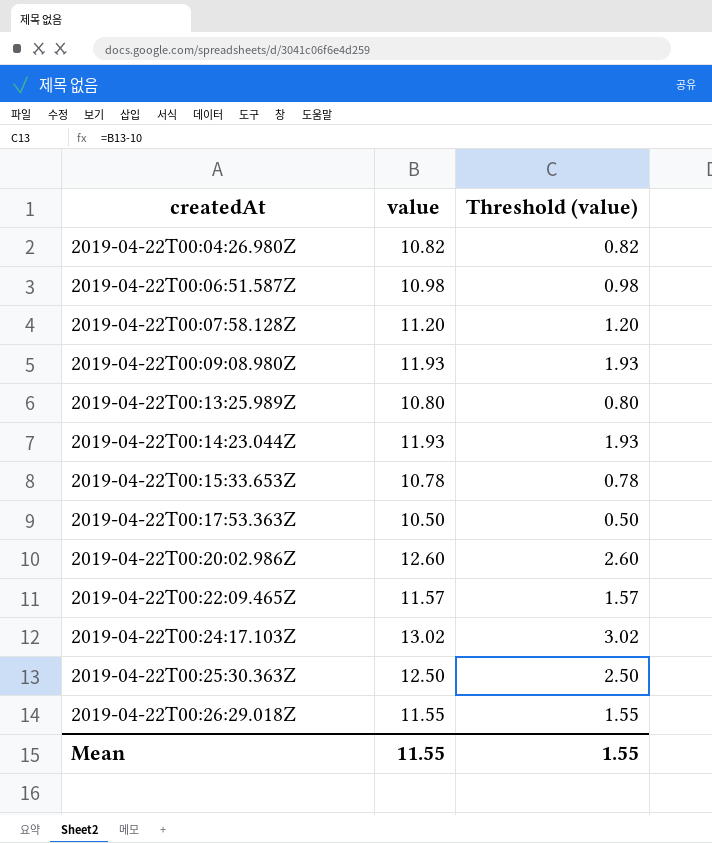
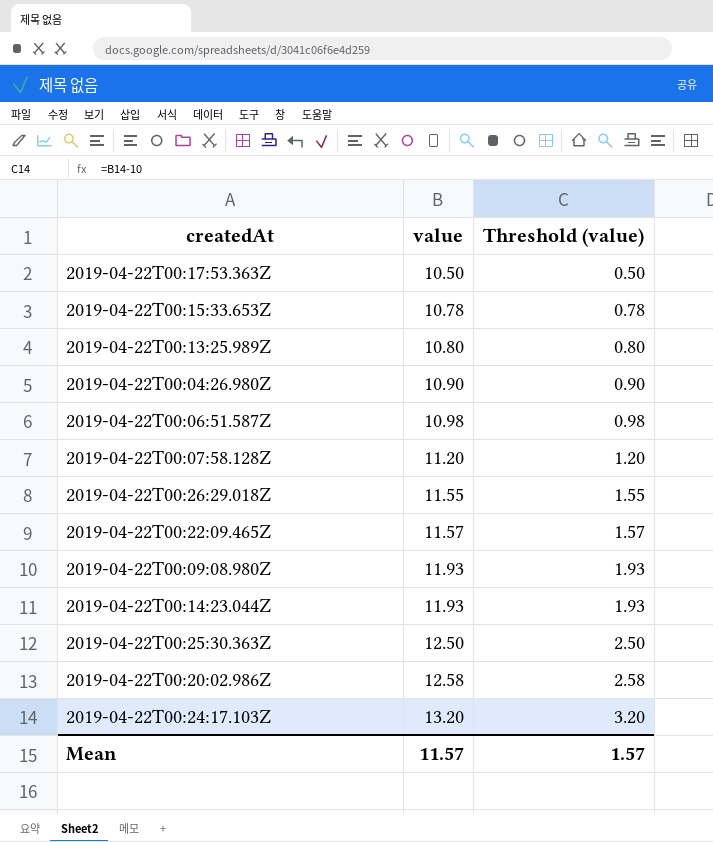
row order: createdAt ascending -> value ascending
2019-04-22T00:04:26.980Z | value: 10.82 -> 10.90
2019-04-22T00:04:26.980Z | Threshold (value): 0.82 -> 0.90
2019-04-22T00:20:02.986Z | value: 12.60 -> 12.58
2019-04-22T00:20:02.986Z | Threshold (value): 2.60 -> 2.58
2019-04-22T00:24:17.103Z | value: 13.02 -> 13.20
2019-04-22T00:24:17.103Z | Threshold (value): 3.02 -> 3.20
Mean | value: 11.55 -> 11.57
Mean | Threshold (value): 1.55 -> 1.57

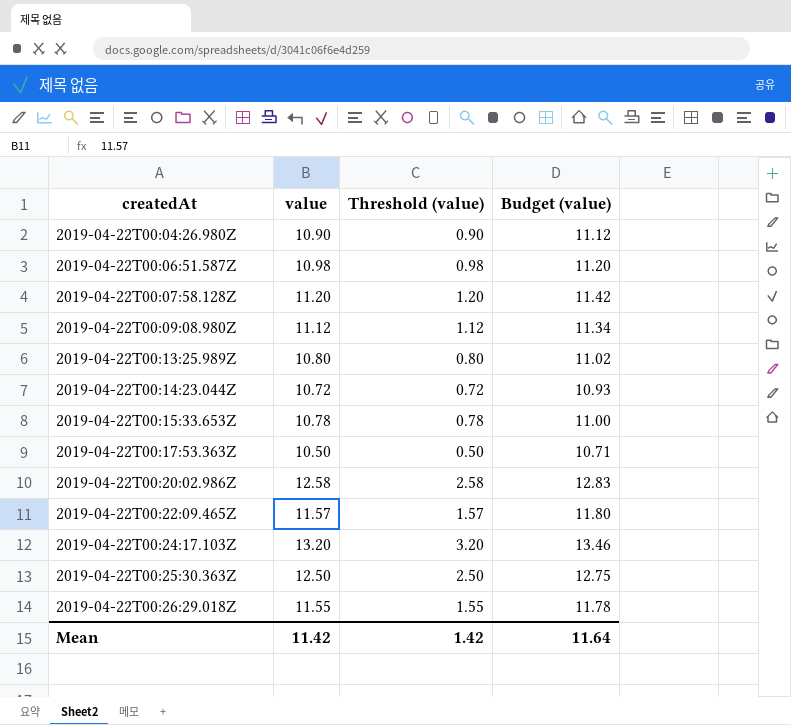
row order: value ascending -> createdAt ascending
column Budget (value) | formula: none -> [value] * 1.02
2019-04-22T00:09:08.980Z | value: 11.93 -> 11.12
2019-04-22T00:09:08.980Z | Threshold (value): 1.93 -> 1.12
2019-04-22T00:14:23.044Z | value: 11.93 -> 10.72
2019-04-22T00:14:23.044Z | Threshold (value): 1.93 -> 0.72
Mean | value: 11.57 -> 11.42
Mean | Threshold (value): 1.57 -> 1.42

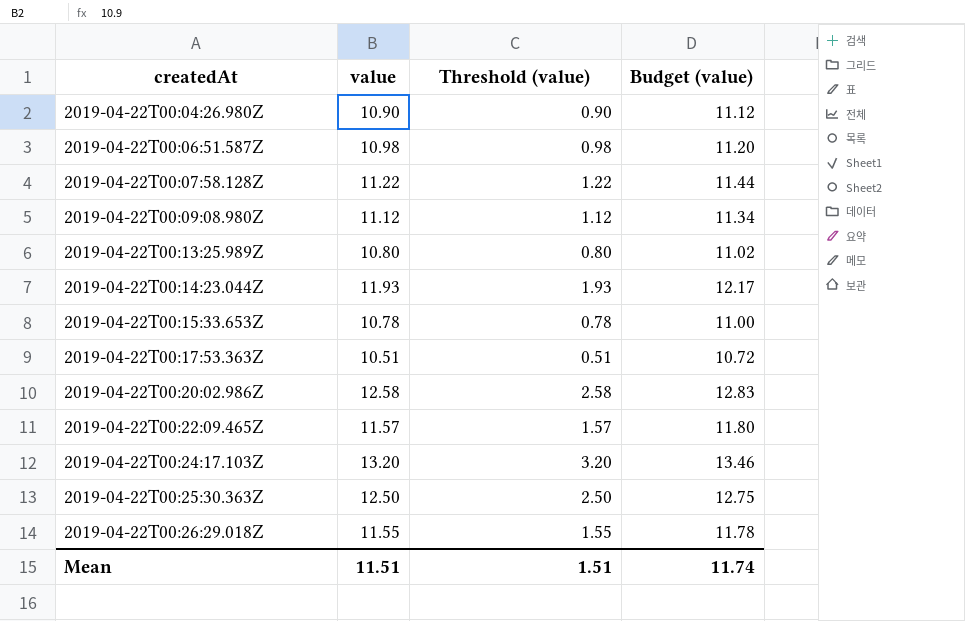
2019-04-22T00:07:58.128Z | value: 11.20 -> 11.22
2019-04-22T00:07:58.128Z | Threshold (value): 1.20 -> 1.22
2019-04-22T00:07:58.128Z | Budget (value): 11.42 -> 11.44
2019-04-22T00:14:23.044Z | value: 10.72 -> 11.93
2019-04-22T00:14:23.044Z | Threshold (value): 0.72 -> 1.93
2019-04-22T00:14:23.044Z | Budget (value): 10.93 -> 12.17
2019-04-22T00:17:53.363Z | value: 10.50 -> 10.51
2019-04-22T00:17:53.363Z | Threshold (value): 0.50 -> 0.51
2019-04-22T00:17:53.363Z | Budget (value): 10.71 -> 10.72
Mean | value: 11.42 -> 11.51
Mean | Threshold (value): 1.42 -> 1.51
Mean | Budget (value): 11.64 -> 11.74

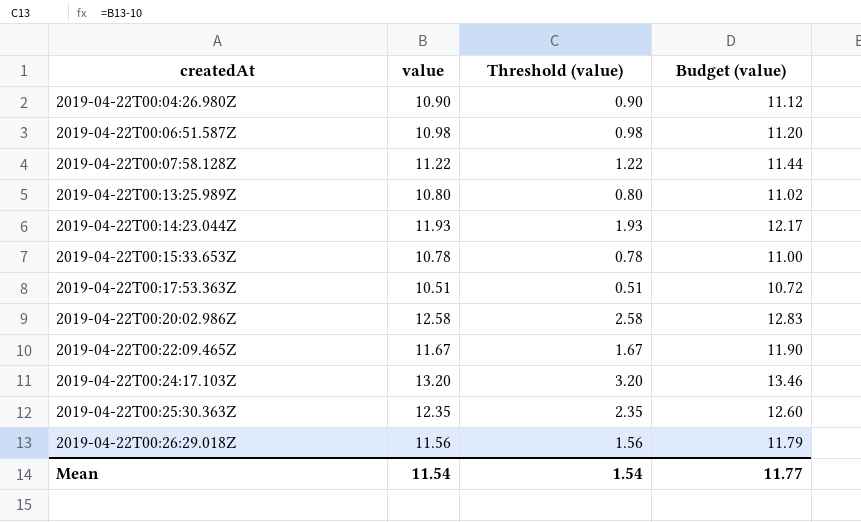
row 2019-04-22T00:09:08.980Z: 11.12 | 1.12 | 11.34 -> none
2019-04-22T00:22:09.465Z | value: 11.57 -> 11.67
2019-04-22T00:22:09.465Z | Threshold (value): 1.57 -> 1.67
2019-04-22T00:22:09.465Z | Budget (value): 11.80 -> 11.90
2019-04-22T00:25:30.363Z | value: 12.50 -> 12.35
2019-04-22T00:25:30.363Z | Threshold (value): 2.50 -> 2.35
2019-04-22T00:25:30.363Z | Budget (value): 12.75 -> 12.60
2019-04-22T00:26:29.018Z | value: 11.55 -> 11.56
2019-04-22T00:26:29.018Z | Threshold (value): 1.55 -> 1.56
2019-04-22T00:26:29.018Z | Budget (value): 11.78 -> 11.79
Mean | value: 11.51 -> 11.54
Mean | Threshold (value): 1.51 -> 1.54
Mean | Budget (value): 11.74 -> 11.77

